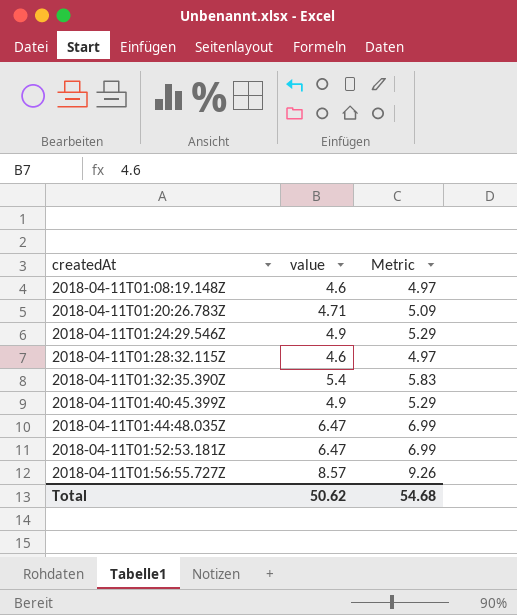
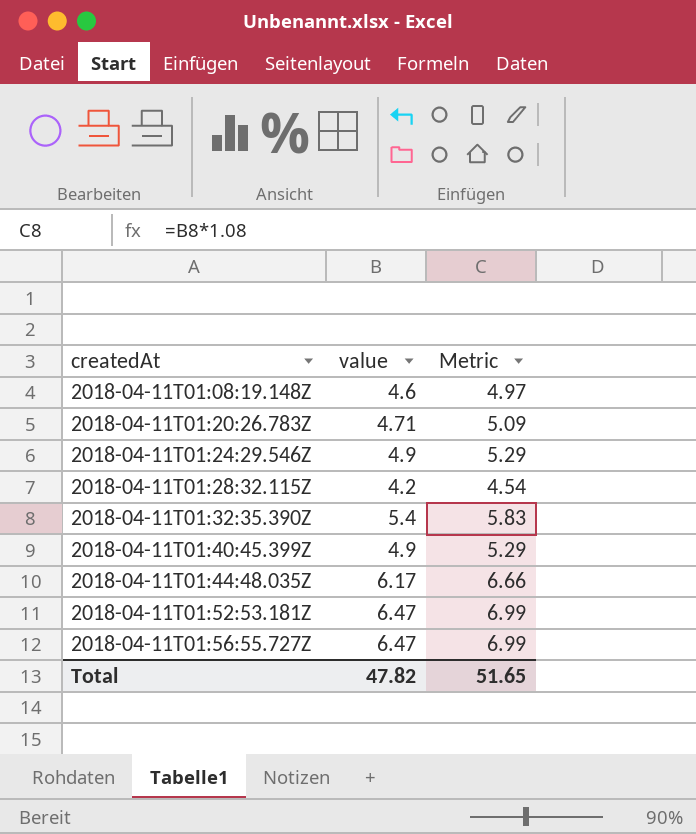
2018-04-11T01:28:32.115Z | value: 4.6 -> 4.2
2018-04-11T01:28:32.115Z | Metric: 4.97 -> 4.54
2018-04-11T01:44:48.035Z | value: 6.47 -> 6.17
2018-04-11T01:44:48.035Z | Metric: 6.99 -> 6.66
2018-04-11T01:56:55.727Z | value: 8.57 -> 6.47
2018-04-11T01:56:55.727Z | Metric: 9.26 -> 6.99
Total | value: 50.62 -> 47.82
Total | Metric: 54.68 -> 51.65

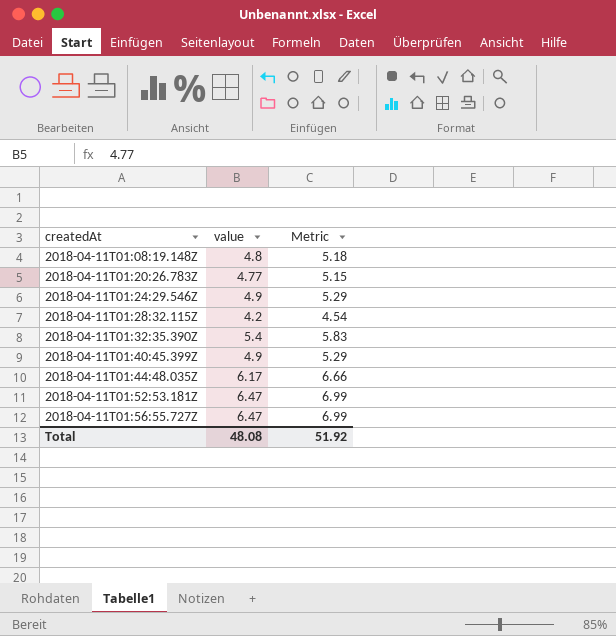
2018-04-11T01:08:19.148Z | value: 4.6 -> 4.8
2018-04-11T01:08:19.148Z | Metric: 4.97 -> 5.18
2018-04-11T01:20:26.783Z | value: 4.71 -> 4.77
2018-04-11T01:20:26.783Z | Metric: 5.09 -> 5.15
Total | value: 47.82 -> 48.08
Total | Metric: 51.65 -> 51.92

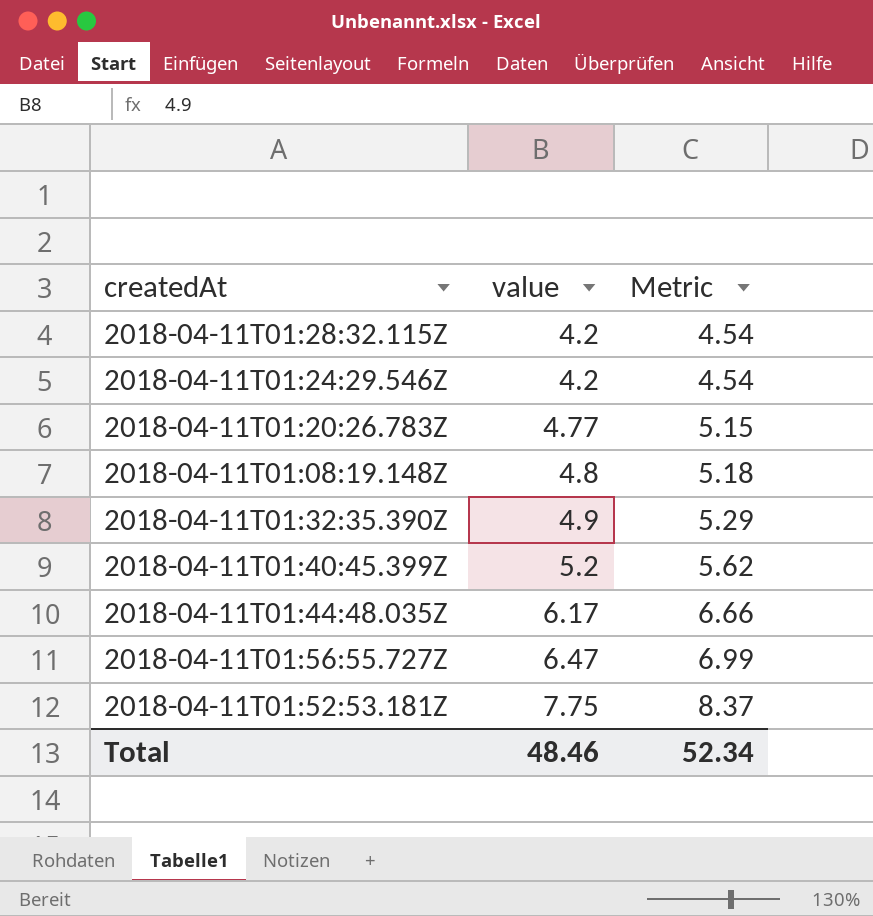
row order: createdAt ascending -> value ascending
2018-04-11T01:24:29.546Z | value: 4.9 -> 4.2
2018-04-11T01:24:29.546Z | Metric: 5.29 -> 4.54
2018-04-11T01:32:35.390Z | value: 5.4 -> 4.9
2018-04-11T01:32:35.390Z | Metric: 5.83 -> 5.29
2018-04-11T01:40:45.399Z | value: 4.9 -> 5.2
2018-04-11T01:40:45.399Z | Metric: 5.29 -> 5.62
2018-04-11T01:52:53.181Z | value: 6.47 -> 7.75
2018-04-11T01:52:53.181Z | Metric: 6.99 -> 8.37
Total | value: 48.08 -> 48.46
Total | Metric: 51.92 -> 52.34

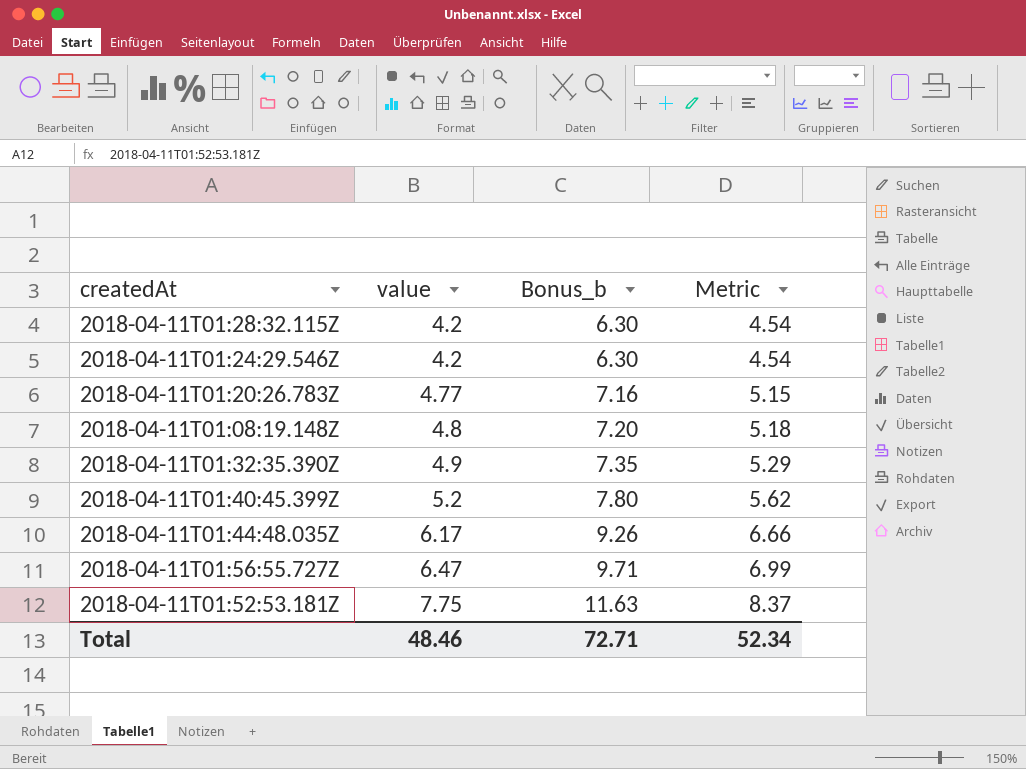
column Bonus_b | formula: none -> [value] * 1.5

